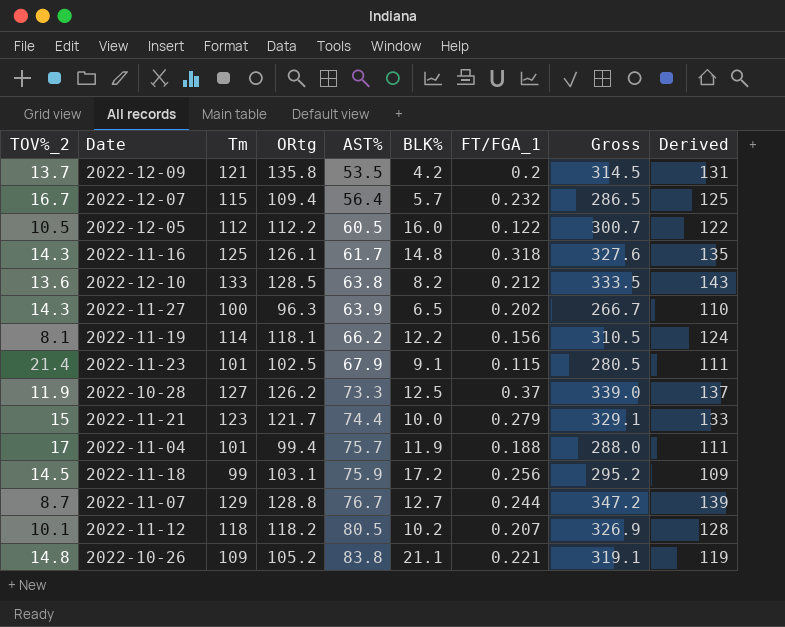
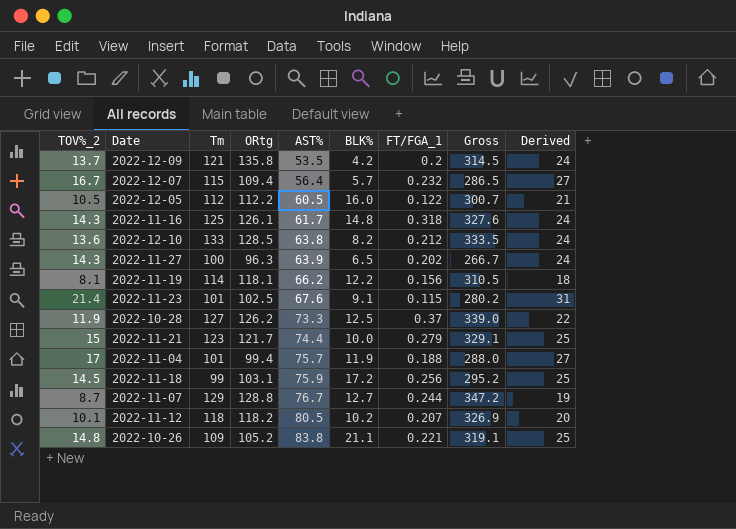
column Derived | formula: [Tm] + 10 -> [TOV%_2] + 10
2022-11-23 | AST%: 67.9 -> 67.6
2022-11-23 | Gross: 280.5 -> 280.2

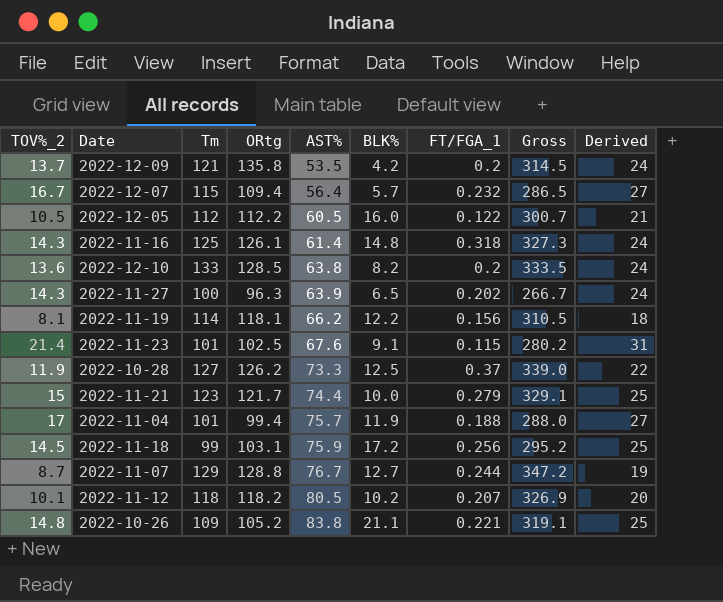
2022-11-16 | AST%: 61.7 -> 61.4
2022-11-16 | Gross: 327.6 -> 327.3
2022-12-10 | FT/FGA_1: 0.212 -> 0.2

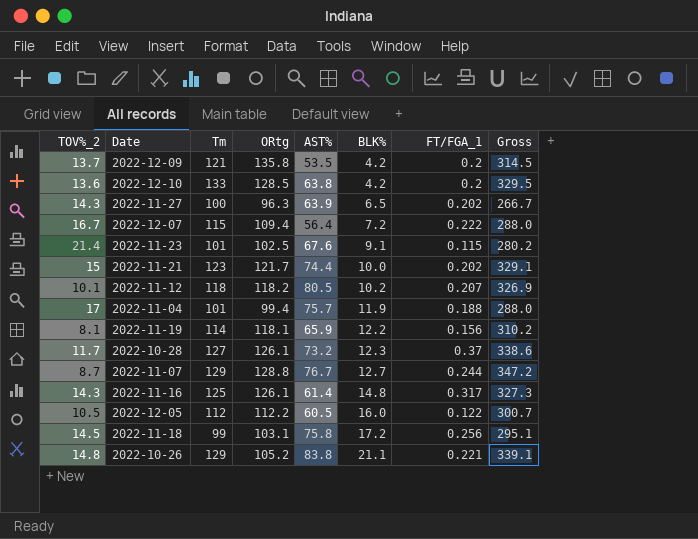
row order: AST% ascending -> BLK% ascending
column Derived | formula: [TOV%_2] + 10 -> none
2022-12-10 | BLK%: 8.2 -> 4.2
2022-12-10 | Gross: 333.5 -> 329.5
2022-12-07 | BLK%: 5.7 -> 7.2
2022-12-07 | FT/FGA_1: 0.232 -> 0.222
2022-12-07 | Gross: 286.5 -> 288.0
2022-11-21 | FT/FGA_1: 0.279 -> 0.202
2022-11-19 | AST%: 66.2 -> 65.9
2022-11-19 | Gross: 310.5 -> 310.2
2022-10-28 | TOV%_2: 11.9 -> 11.7
2022-10-28 | ORtg: 126.2 -> 126.1
2022-10-28 | AST%: 73.3 -> 73.2
2022-10-28 | BLK%: 12.5 -> 12.3
2022-10-28 | Gross: 339.0 -> 338.6
2022-11-16 | FT/FGA_1: 0.318 -> 0.317
2022-11-18 | AST%: 75.9 -> 75.8
2022-11-18 | Gross: 295.2 -> 295.1
2022-10-26 | Tm: 109 -> 129
2022-10-26 | Gross: 319.1 -> 339.1

